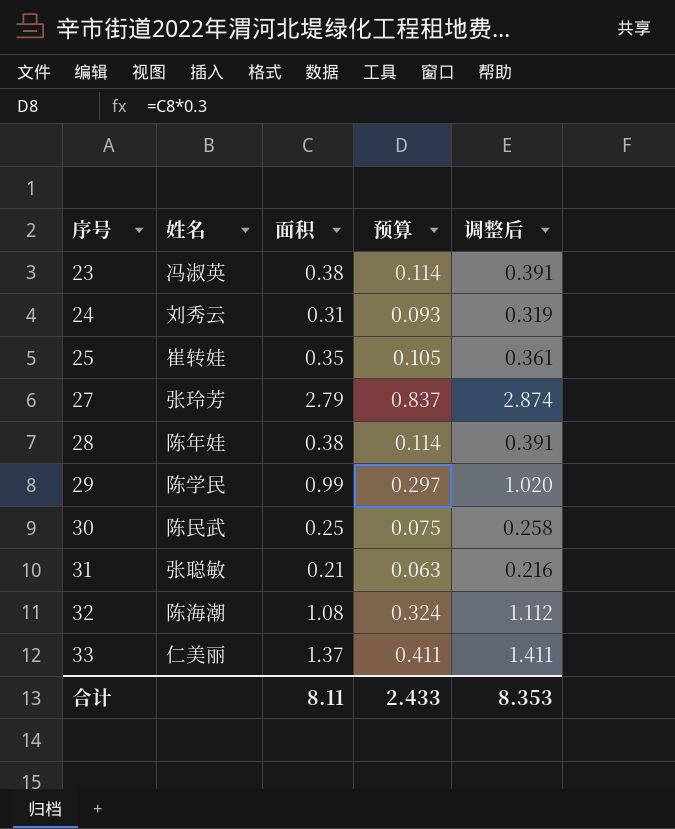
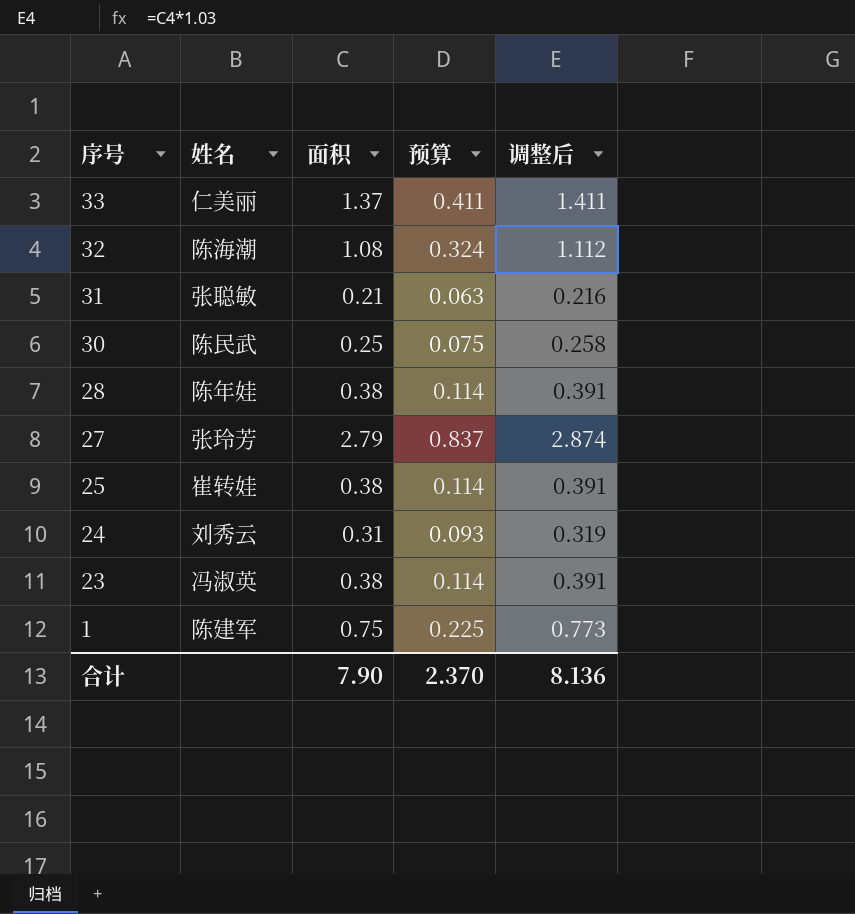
row order: 序号 ascending -> 序号 descending
row 29: 陈学民 | 0.99 | 0.297 | 1.020 -> none
25 | 面积: 0.35 -> 0.38
25 | 预算: 0.105 -> 0.114
25 | 调整后: 0.361 -> 0.391
row 1: none -> 陈建军 | 0.75 | 0.225 | 0.773
合计 | 面积: 8.11 -> 7.90
合计 | 预算: 2.433 -> 2.370
合计 | 调整后: 8.353 -> 8.136

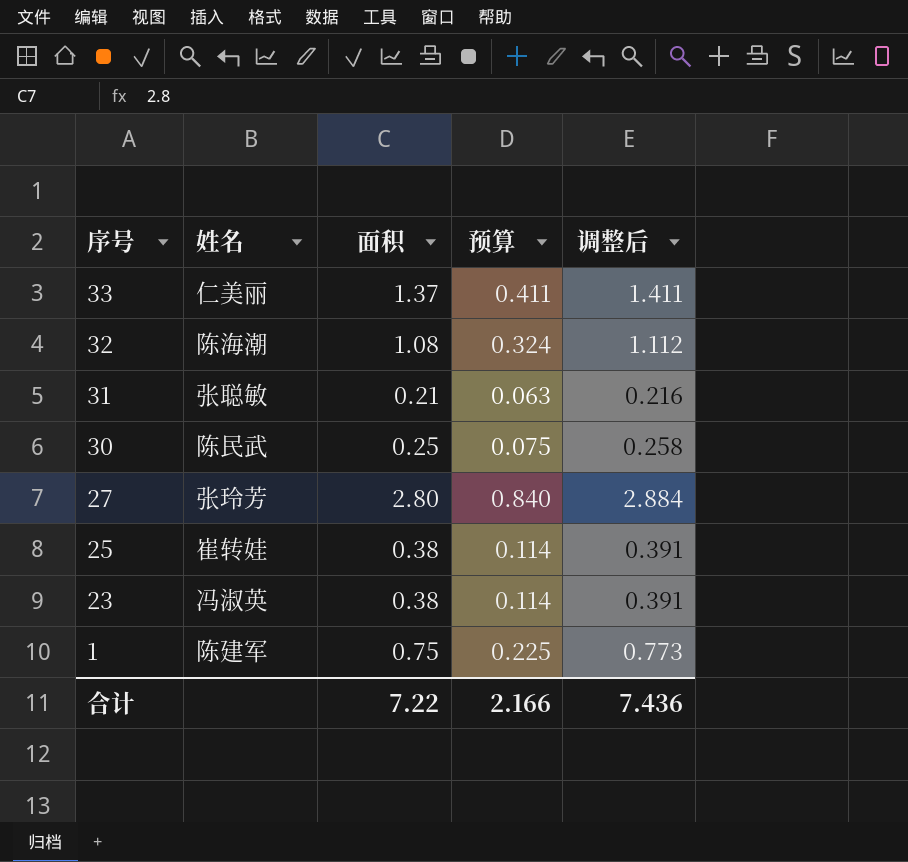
row 28: 陈年娃 | 0.38 | 0.114 | 0.391 -> none
row 24: 刘秀云 | 0.31 | 0.093 | 0.319 -> none
27 | 面积: 2.79 -> 2.80
27 | 预算: 0.837 -> 0.840
27 | 调整后: 2.874 -> 2.884
合计 | 面积: 7.90 -> 7.22
合计 | 预算: 2.370 -> 2.166
合计 | 调整后: 8.136 -> 7.436

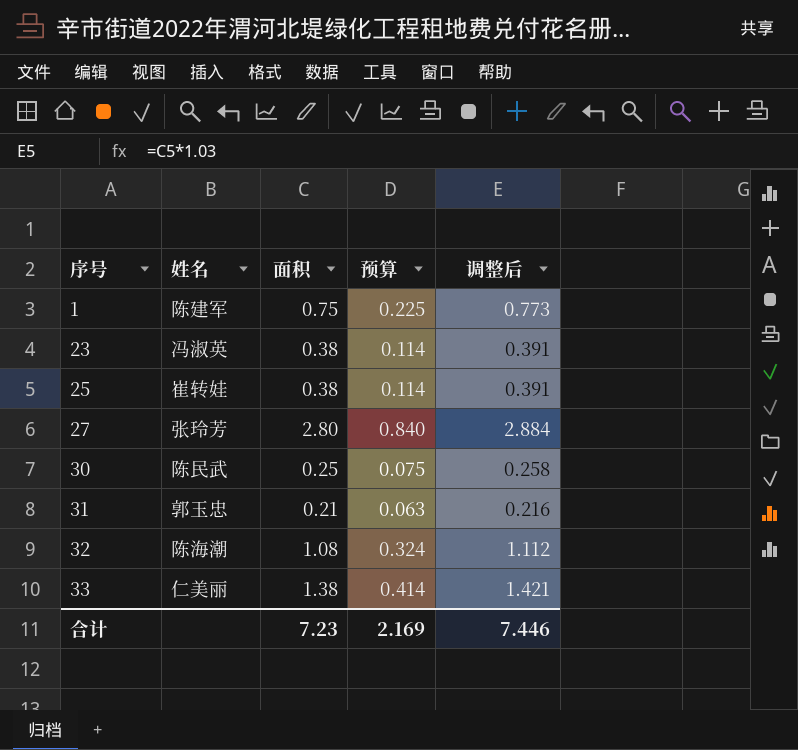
row order: 序号 descending -> 序号 ascending
31 | 姓名: 张聪敏 -> 郭玉忠
33 | 面积: 1.37 -> 1.38
33 | 预算: 0.411 -> 0.414
33 | 调整后: 1.411 -> 1.421
合计 | 面积: 7.22 -> 7.23
合计 | 预算: 2.166 -> 2.169
合计 | 调整后: 7.436 -> 7.446

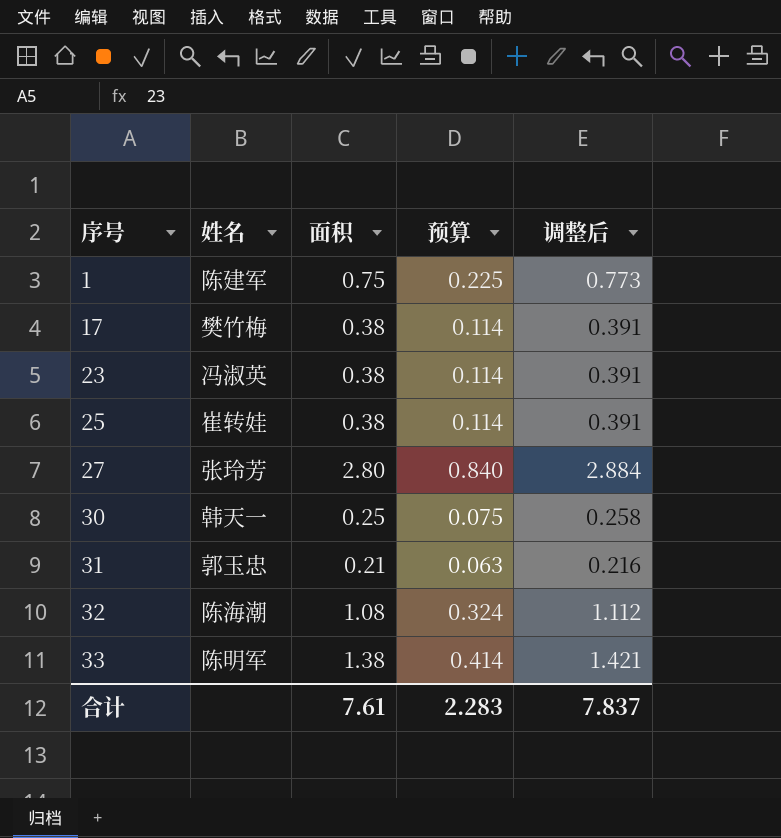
row 17: none -> 樊竹梅 | 0.38 | 0.114 | 0.391
30 | 姓名: 陈民武 -> 韩天一
33 | 姓名: 仁美丽 -> 陈明军
合计 | 面积: 7.23 -> 7.61
合计 | 预算: 2.169 -> 2.283
合计 | 调整后: 7.446 -> 7.837

